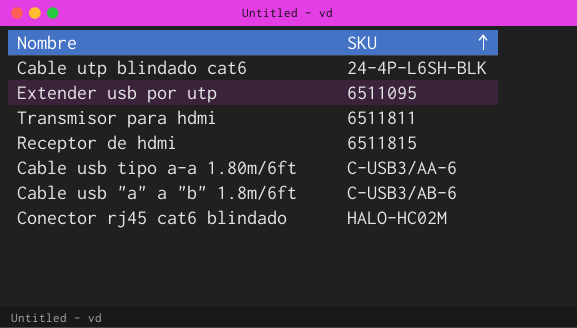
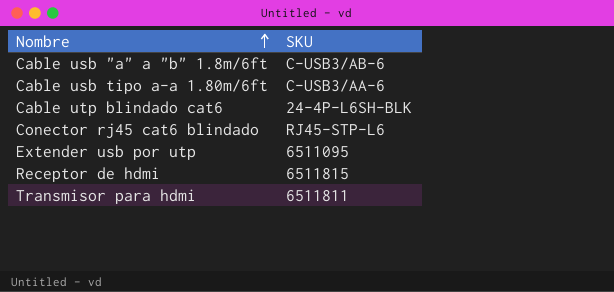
row order: SKU ascending -> Nombre ascending
Conector rj45 cat6 blindado | SKU: HALO-HC02M -> RJ45-STP-L6

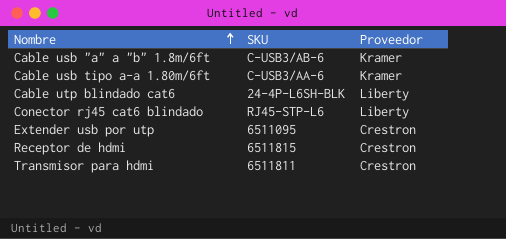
column Proveedor | position: none -> 3

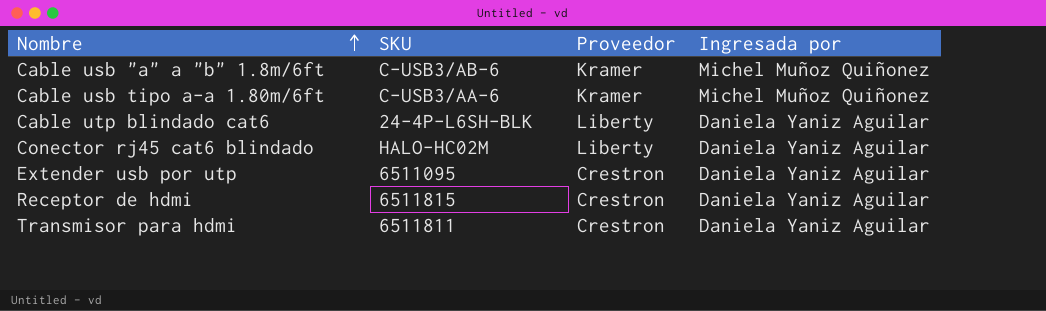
column Ingresada por | position: none -> 4
Conector rj45 cat6 blindado | SKU: RJ45-STP-L6 -> HALO-HC02M

